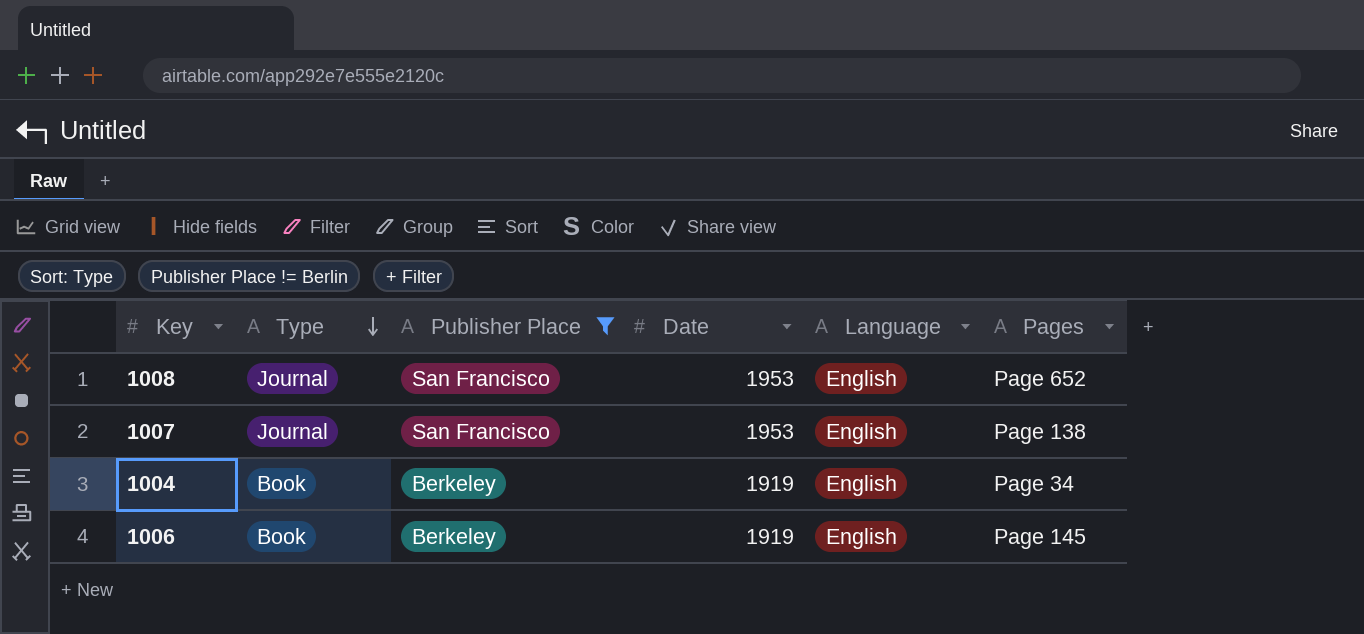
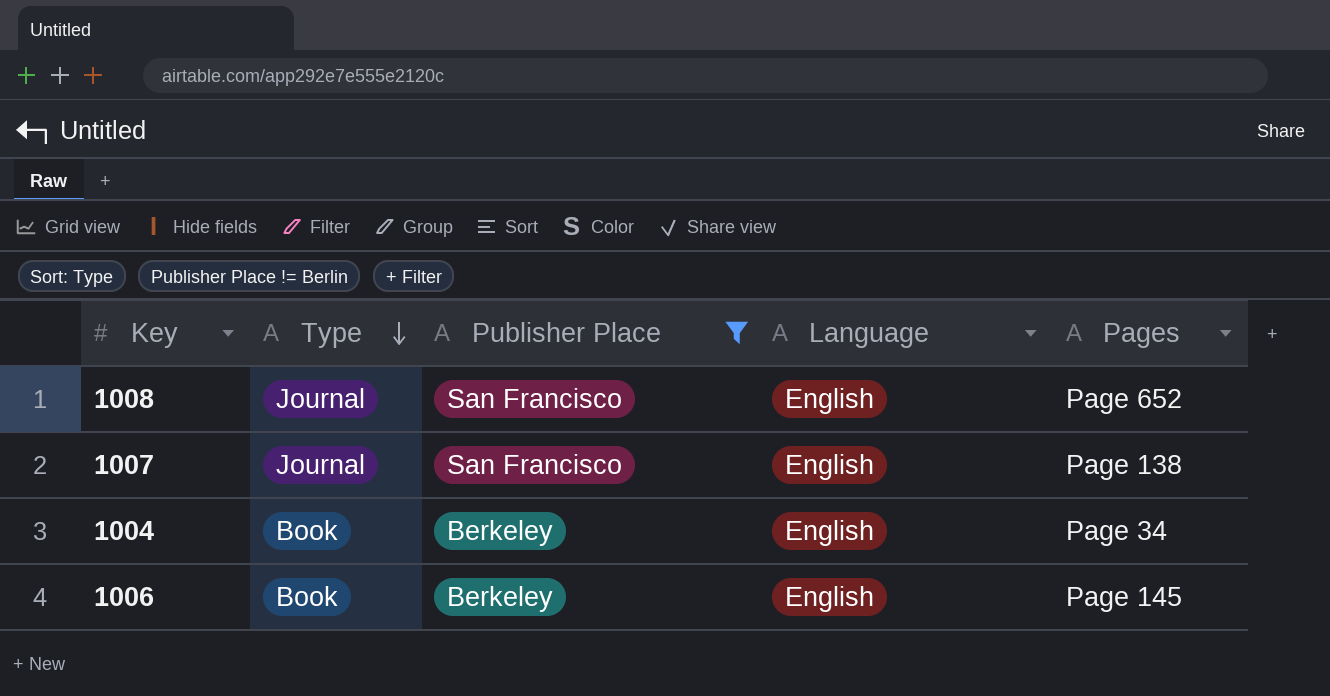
column Date | position: 4 -> none

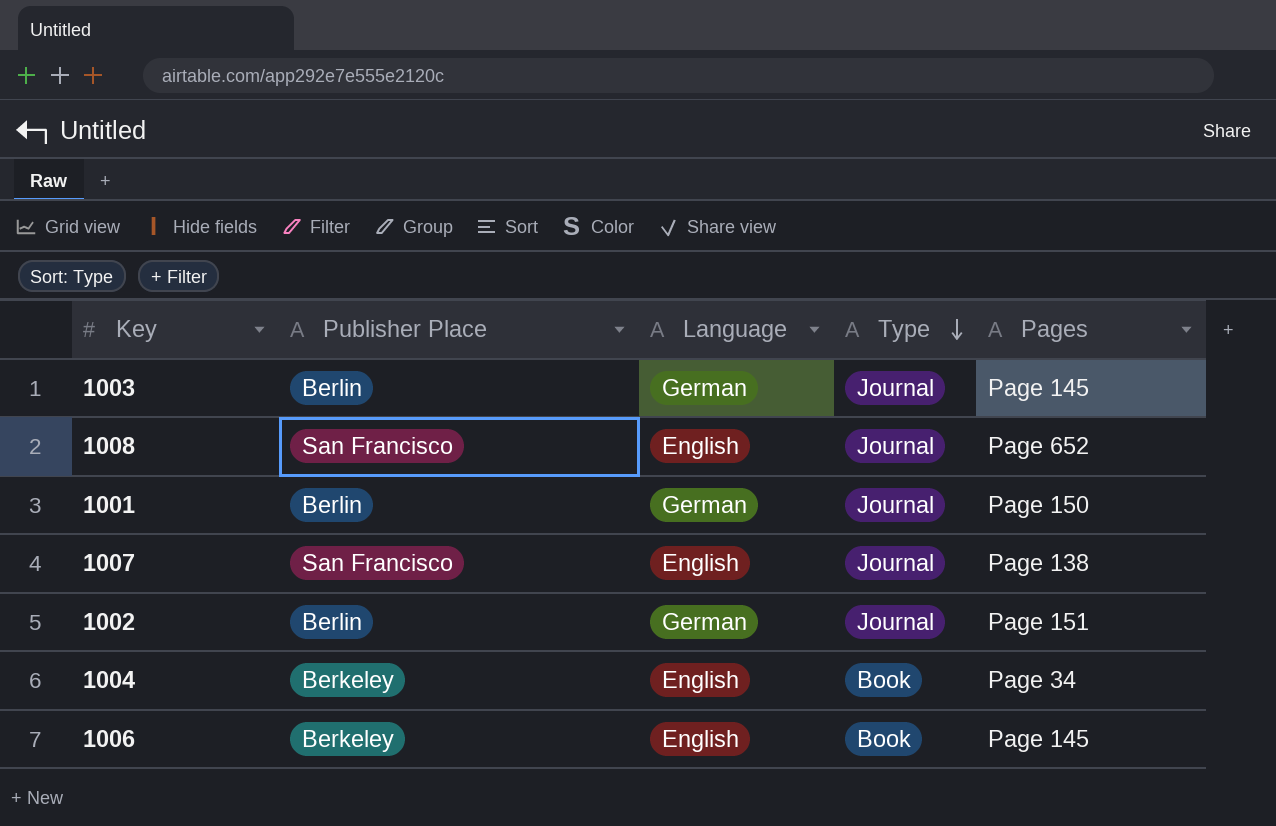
filter: Publisher Place != Berlin -> none
column Type | position: 2 -> 4

